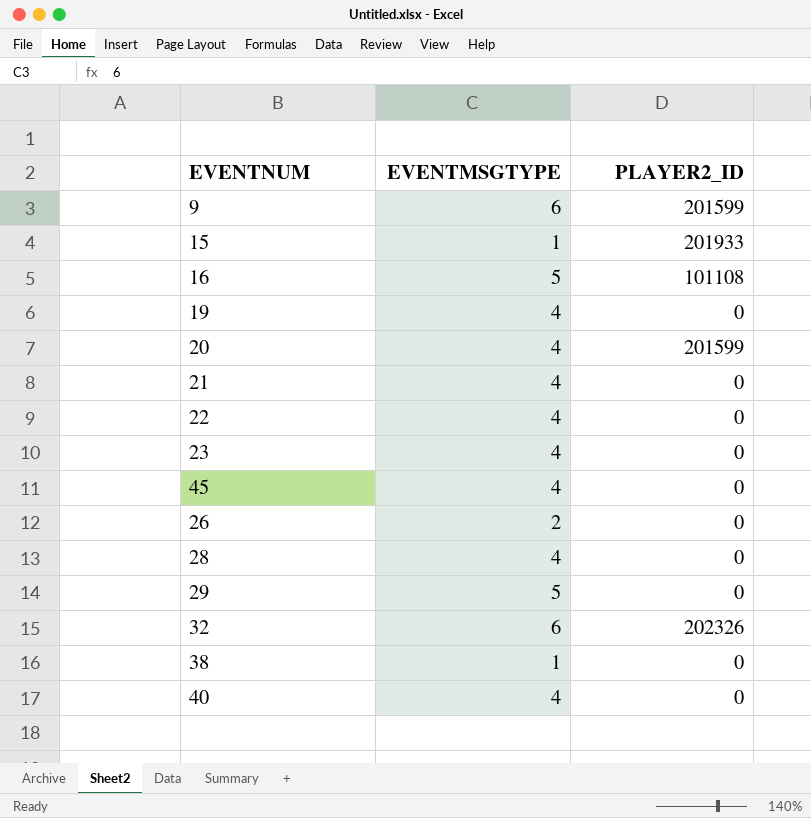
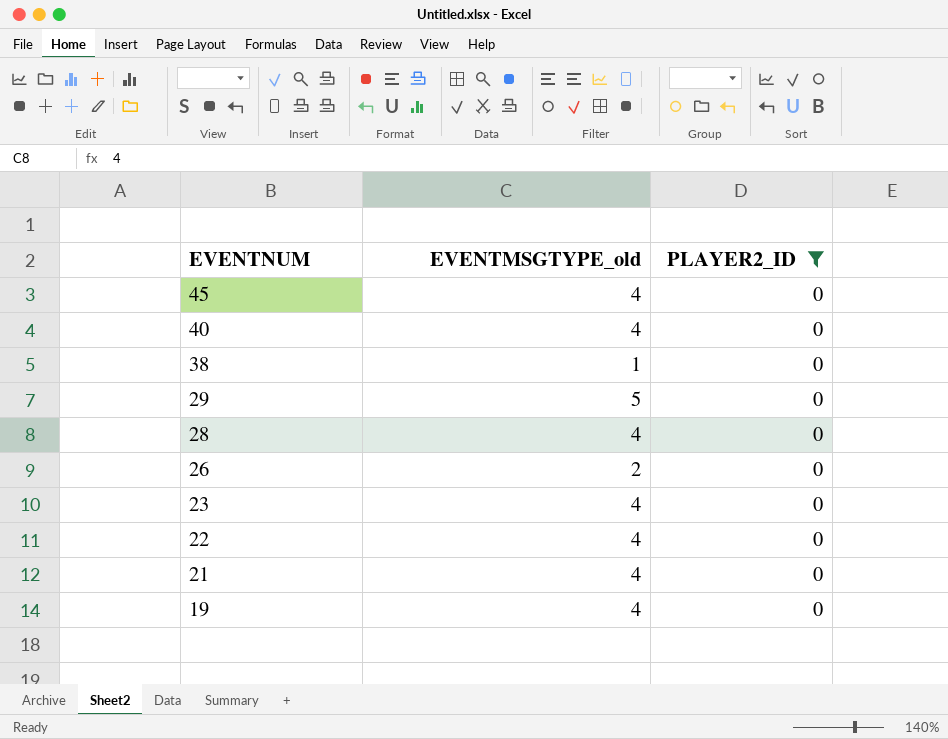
filter: none -> PLAYER2_ID = 0
row order: none -> EVENTNUM descending
column name: EVENTMSGTYPE -> EVENTMSGTYPE_old

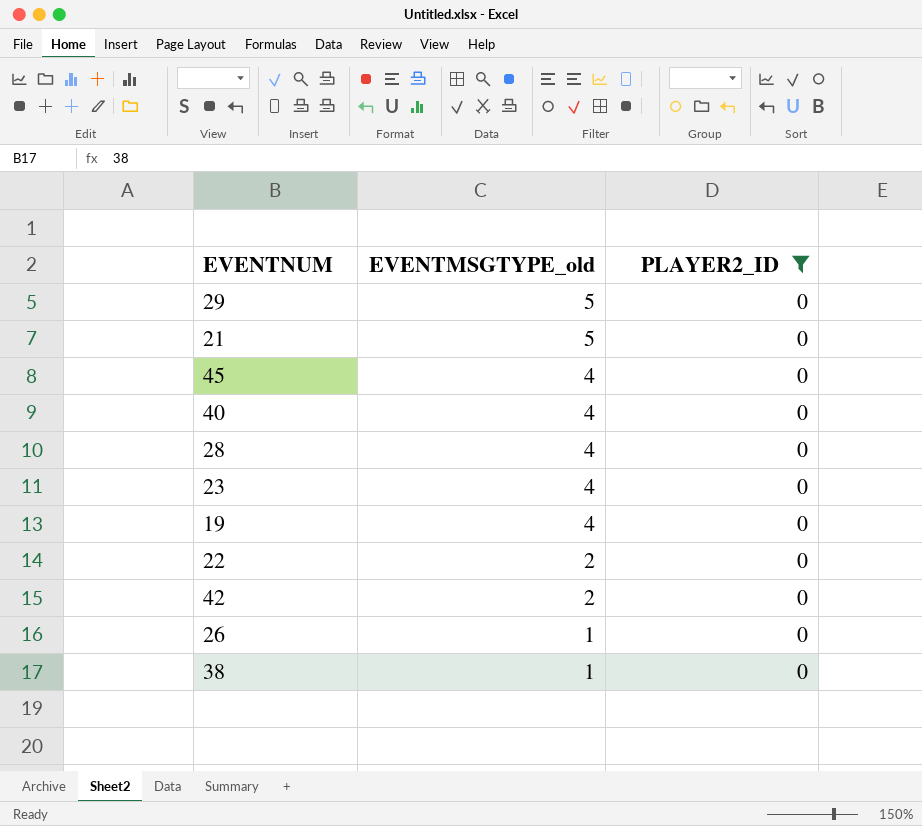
row order: EVENTNUM descending -> EVENTMSGTYPE_old descending
21 | EVENTMSGTYPE_old: 4 -> 5
22 | EVENTMSGTYPE_old: 4 -> 2
row 42: none -> 2 | 0
26 | EVENTMSGTYPE_old: 2 -> 1

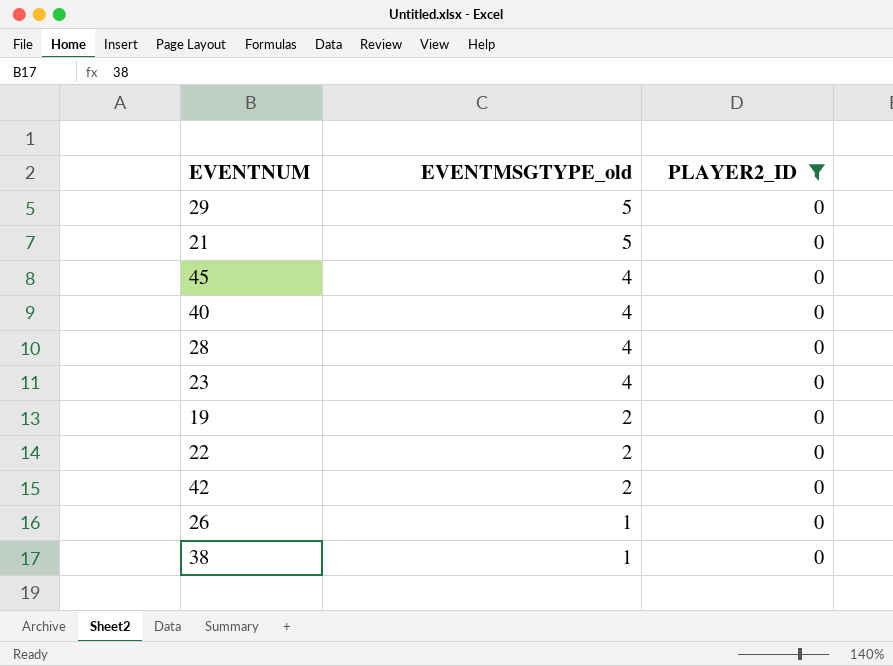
19 | EVENTMSGTYPE_old: 4 -> 2

